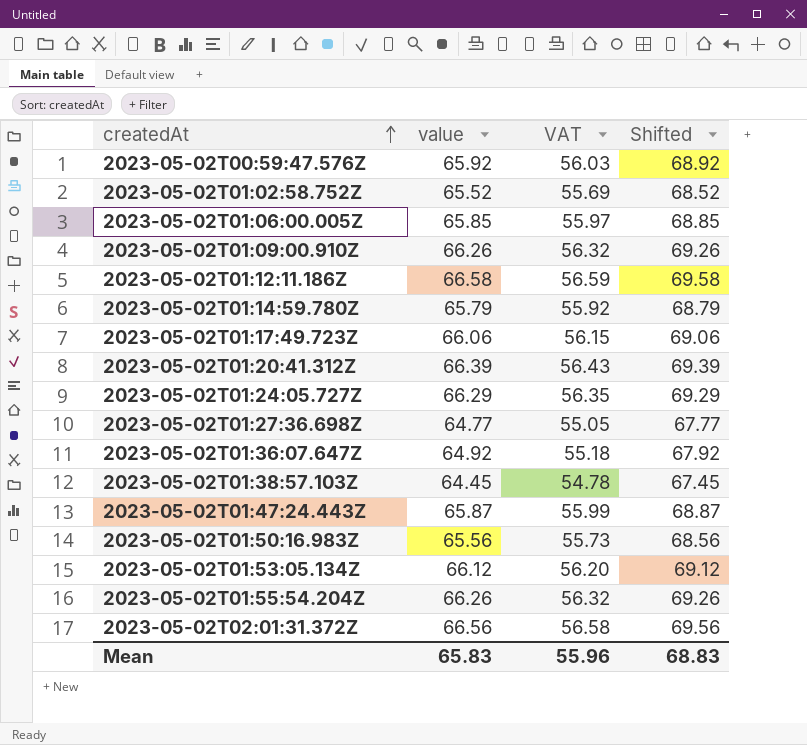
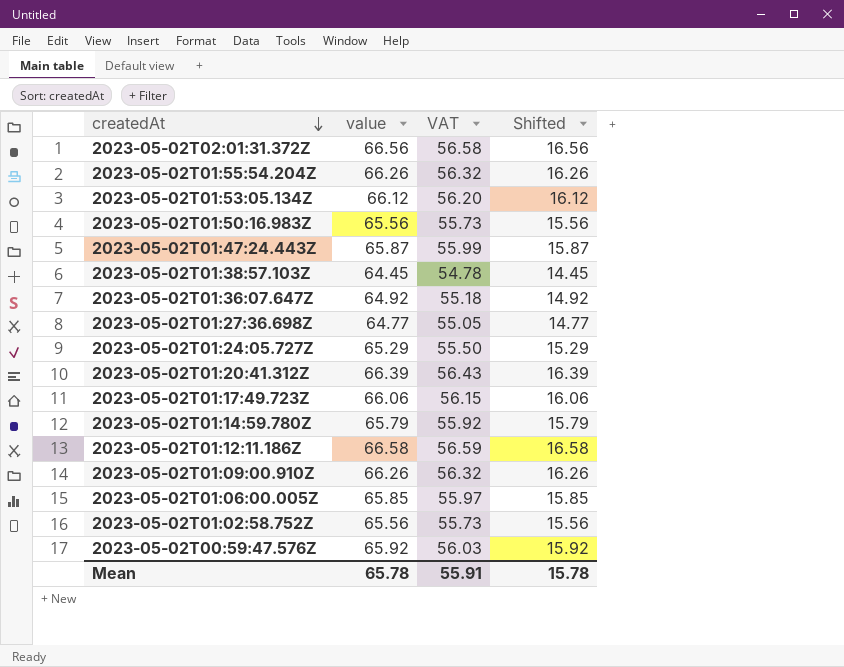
row order: createdAt ascending -> createdAt descending
column Shifted | formula: [value] + 3 -> [value] - 50
2023-05-02T01:24:05.727Z | value: 66.29 -> 65.29
2023-05-02T01:24:05.727Z | VAT: 56.35 -> 55.50
2023-05-02T01:02:58.752Z | value: 65.52 -> 65.56
2023-05-02T01:02:58.752Z | VAT: 55.69 -> 55.73
Mean | value: 65.83 -> 65.78
Mean | VAT: 55.96 -> 55.91
Mean | Shifted: 68.83 -> 15.78

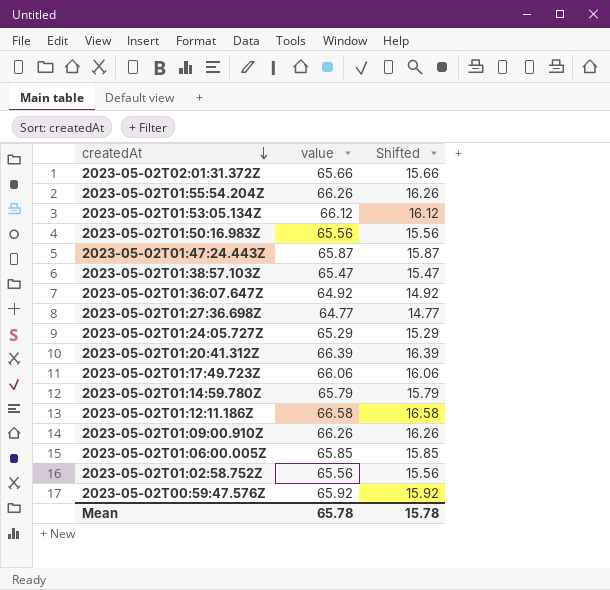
column VAT | formula: [value] * 0.85 -> none
2023-05-02T02:01:31.372Z | value: 66.56 -> 65.66
2023-05-02T02:01:31.372Z | Shifted: 16.56 -> 15.66
2023-05-02T01:38:57.103Z | value: 64.45 -> 65.47
2023-05-02T01:38:57.103Z | Shifted: 14.45 -> 15.47

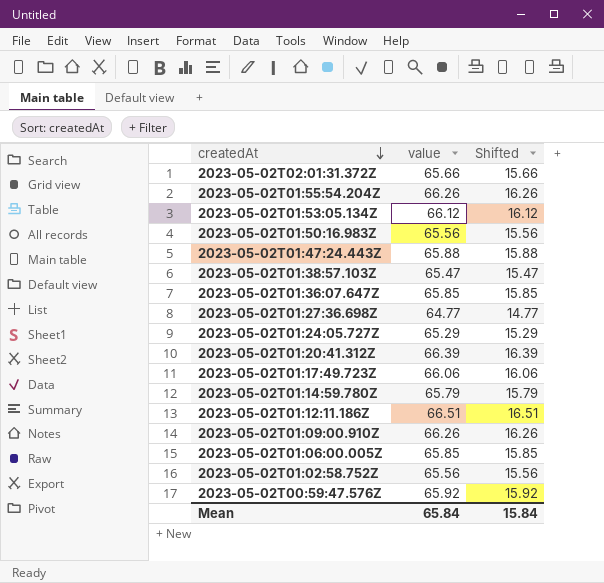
2023-05-02T01:47:24.443Z | value: 65.87 -> 65.88
2023-05-02T01:47:24.443Z | Shifted: 15.87 -> 15.88
2023-05-02T01:36:07.647Z | value: 64.92 -> 65.85
2023-05-02T01:36:07.647Z | Shifted: 14.92 -> 15.85
2023-05-02T01:12:11.186Z | value: 66.58 -> 66.51
2023-05-02T01:12:11.186Z | Shifted: 16.58 -> 16.51
Mean | value: 65.78 -> 65.84
Mean | Shifted: 15.78 -> 15.84

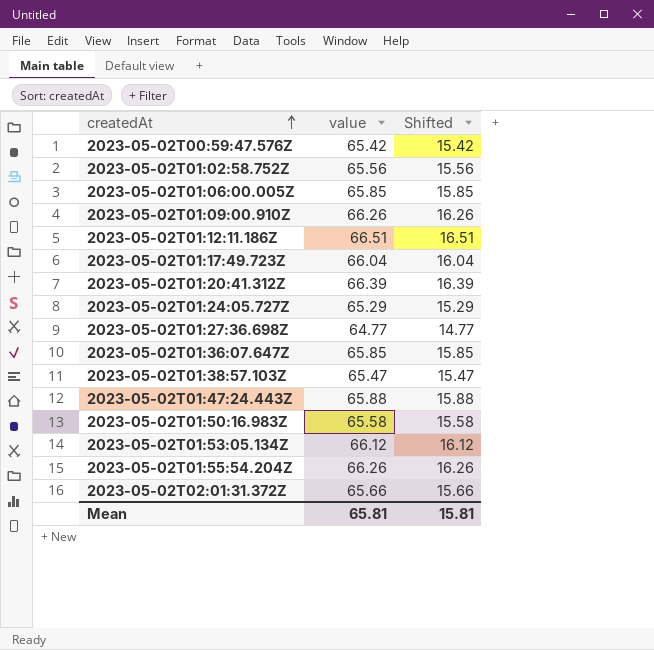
row order: createdAt descending -> createdAt ascending
row 2023-05-02T01:14:59.780Z: 65.79 | 15.79 -> none
2023-05-02T00:59:47.576Z | value: 65.92 -> 65.42
2023-05-02T00:59:47.576Z | Shifted: 15.92 -> 15.42
2023-05-02T01:17:49.723Z | value: 66.06 -> 66.04
2023-05-02T01:17:49.723Z | Shifted: 16.06 -> 16.04
2023-05-02T01:50:16.983Z | value: 65.56 -> 65.58
2023-05-02T01:50:16.983Z | Shifted: 15.56 -> 15.58
Mean | value: 65.84 -> 65.81
Mean | Shifted: 15.84 -> 15.81

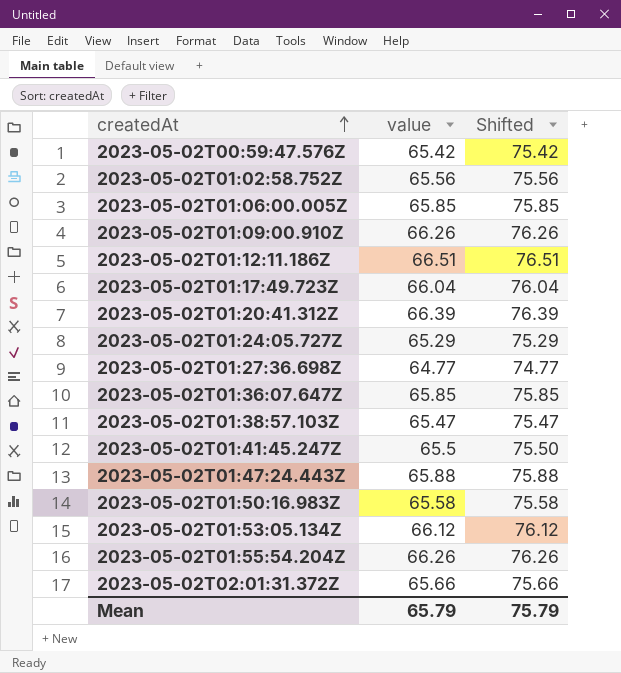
column Shifted | formula: [value] - 50 -> [value] + 10
row 2023-05-02T01:41:45.247Z: none -> 65.5 | 75.50
Mean | value: 65.81 -> 65.79
Mean | Shifted: 15.81 -> 75.79

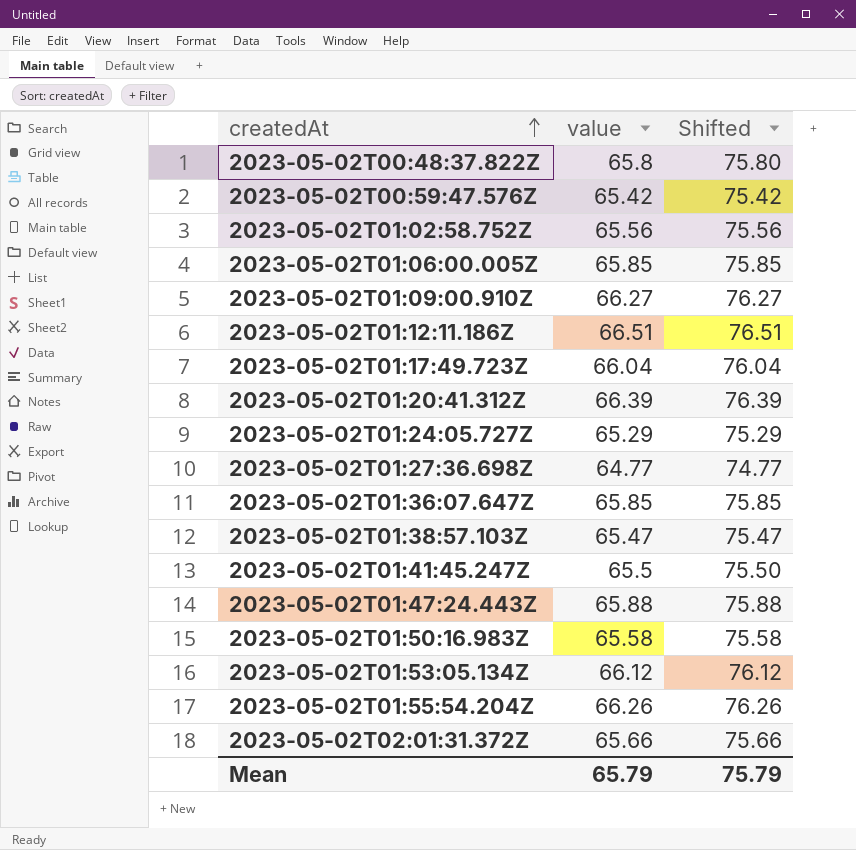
row 2023-05-02T00:48:37.822Z: none -> 65.8 | 75.80
2023-05-02T01:09:00.910Z | value: 66.26 -> 66.27
2023-05-02T01:09:00.910Z | Shifted: 76.26 -> 76.27

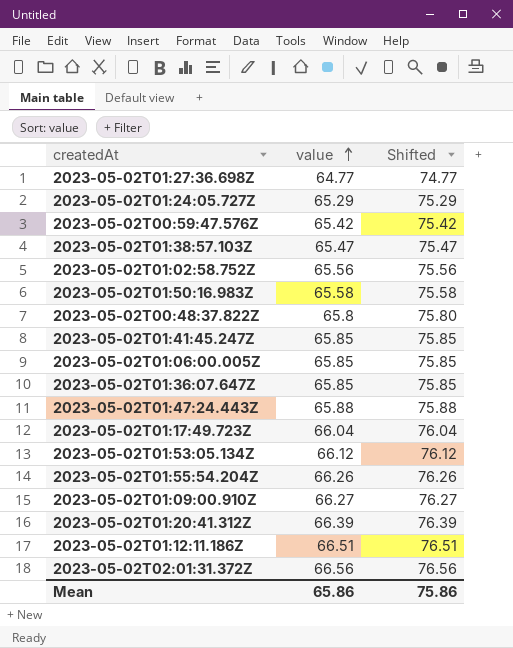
row order: createdAt ascending -> value ascending
2023-05-02T01:41:45.247Z | value: 65.5 -> 65.85
2023-05-02T01:41:45.247Z | Shifted: 75.50 -> 75.85
2023-05-02T02:01:31.372Z | value: 65.66 -> 66.56
2023-05-02T02:01:31.372Z | Shifted: 75.66 -> 76.56
Mean | value: 65.79 -> 65.86
Mean | Shifted: 75.79 -> 75.86

